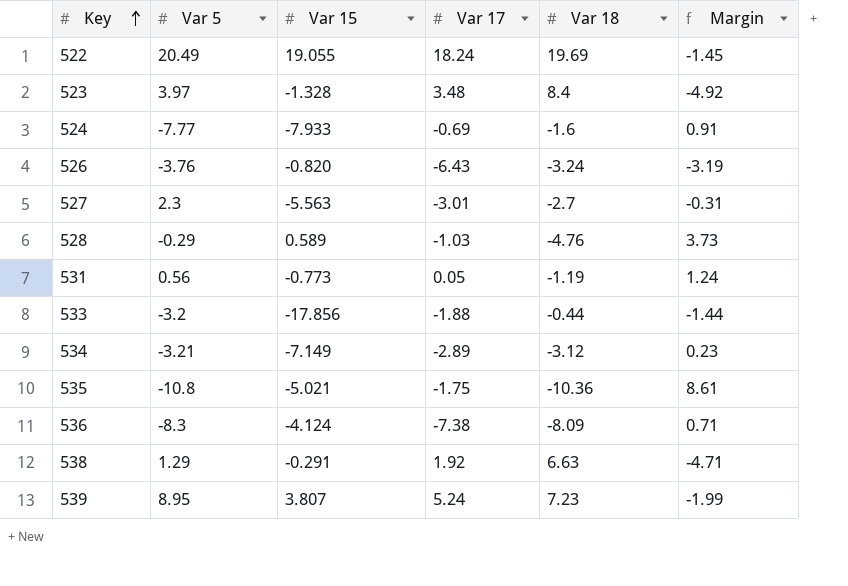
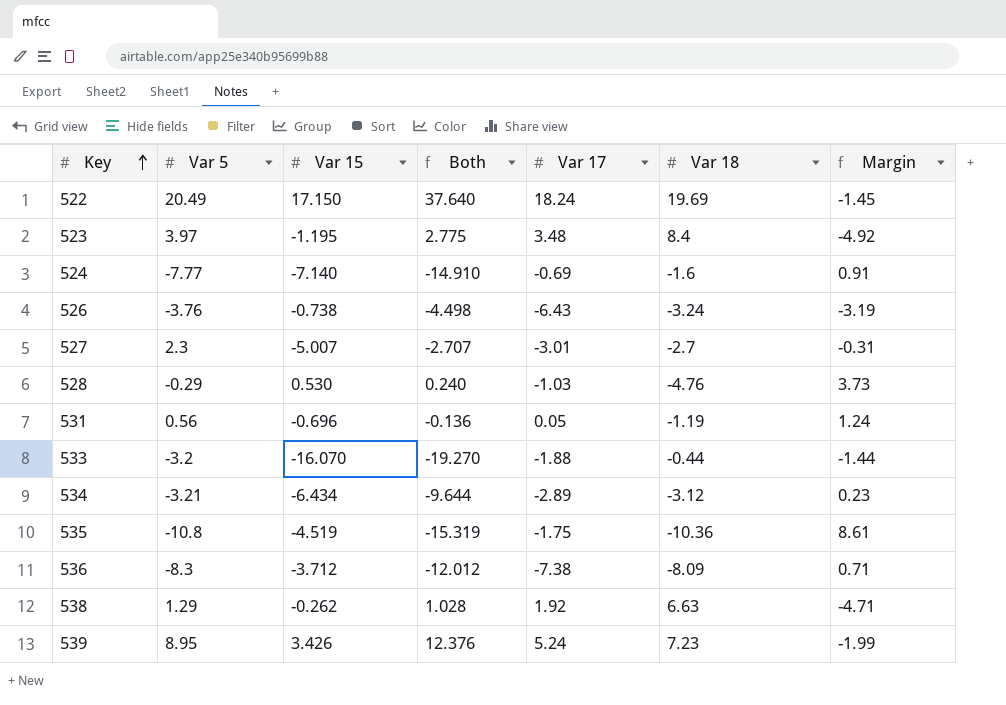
column Both | formula: none -> [Var 5] + [Var 15]
522 | Var 15: 19.055 -> 17.150
523 | Var 15: -1.328 -> -1.195
524 | Var 15: -7.933 -> -7.140
526 | Var 15: -0.820 -> -0.738
527 | Var 15: -5.563 -> -5.007
528 | Var 15: 0.589 -> 0.530
531 | Var 15: -0.773 -> -0.696
533 | Var 15: -17.856 -> -16.070
534 | Var 15: -7.149 -> -6.434
535 | Var 15: -5.021 -> -4.519
536 | Var 15: -4.124 -> -3.712
538 | Var 15: -0.291 -> -0.262
539 | Var 15: 3.807 -> 3.426

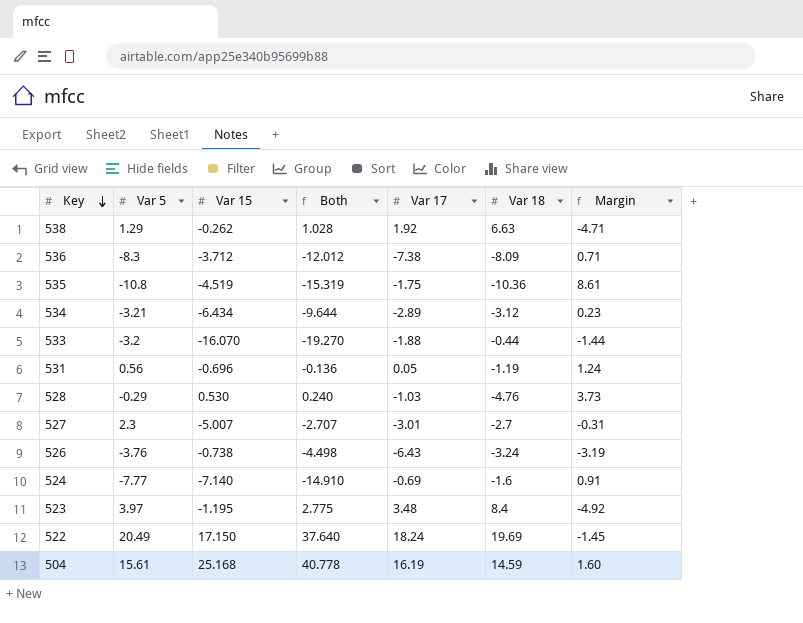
row order: Key ascending -> Key descending
row 539: 8.95 | 3.426 | 12.376 | 5.24 | 7.23 | -1.99 -> none
row 504: none -> 15.61 | 25.168 | 40.778 | 16.19 | 14.59 | 1.60

